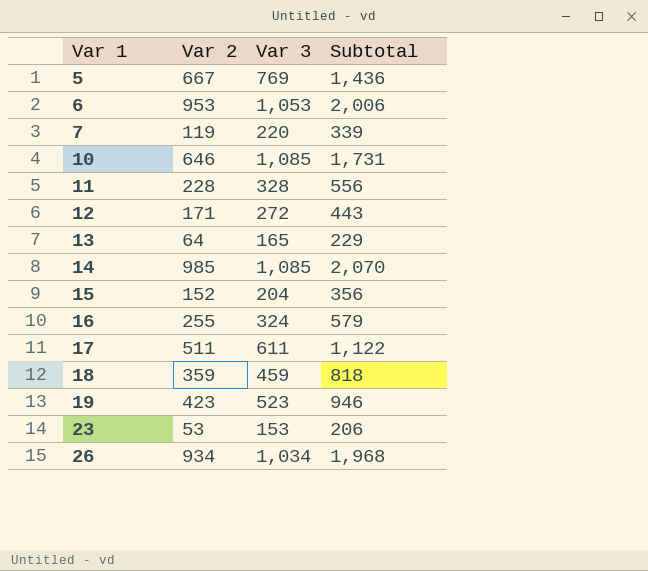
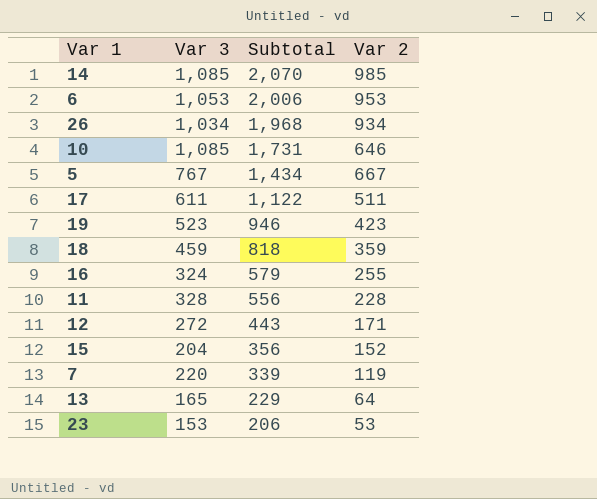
row order: Var 1 ascending -> Subtotal descending
column Var 2 | position: 2 -> 4
5 | Var 3: 769 -> 767
5 | Subtotal: 1,436 -> 1,434

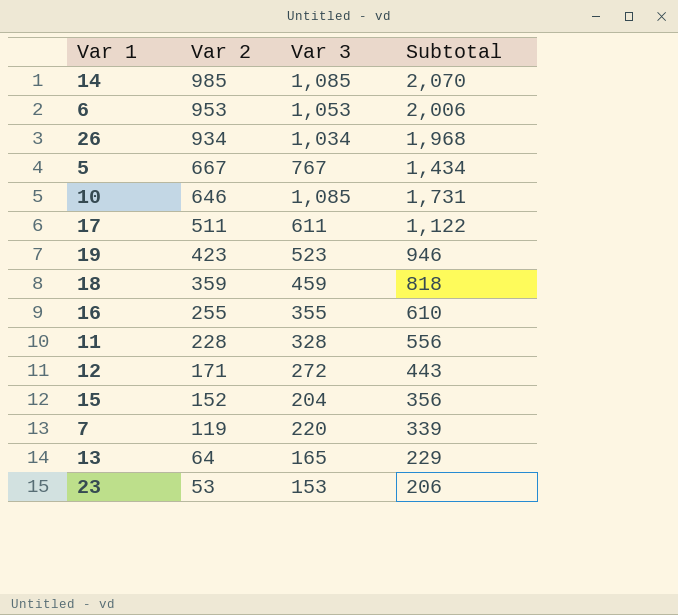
row order: Subtotal descending -> Var 2 descending
column Var 2 | position: 4 -> 2
16 | Var 3: 324 -> 355
16 | Subtotal: 579 -> 610

